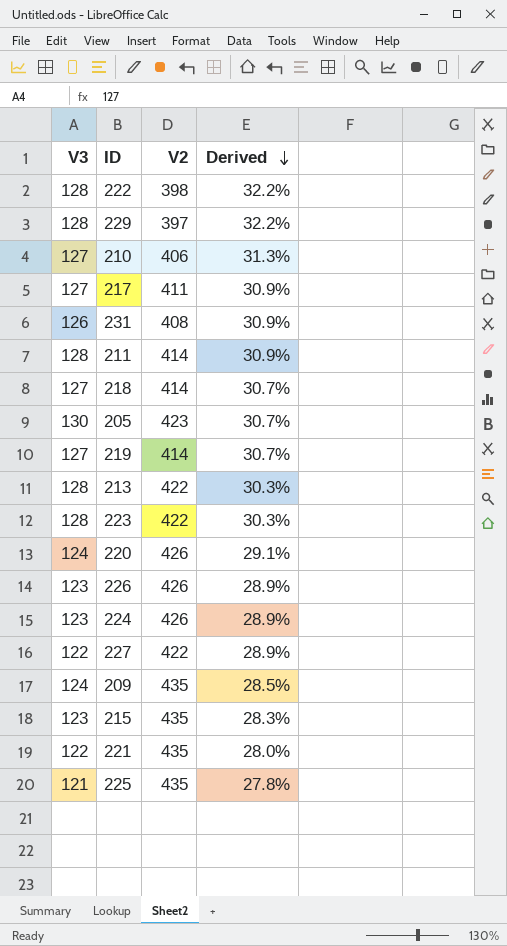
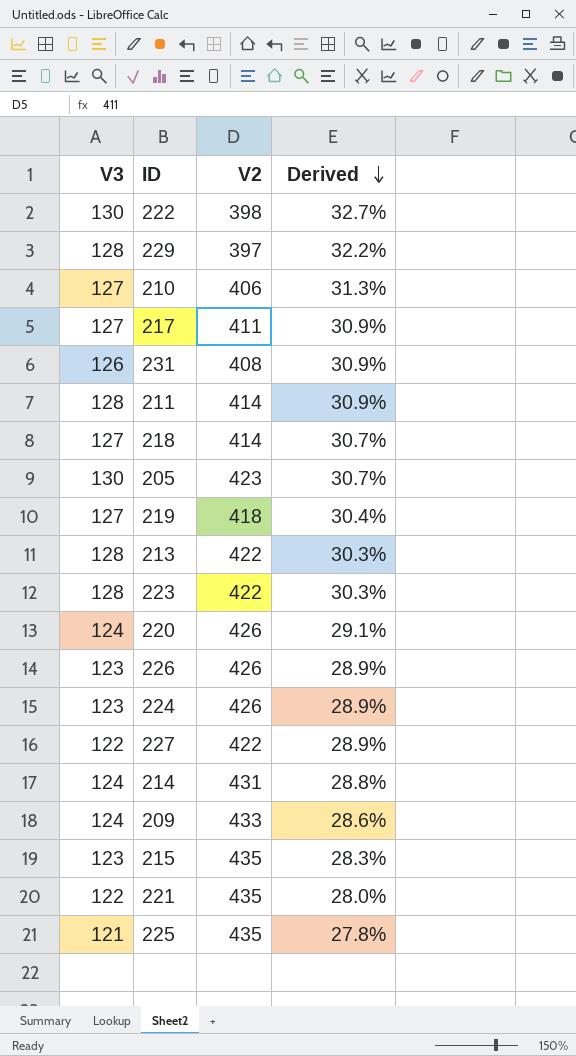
222 | V3: 128 -> 130
222 | Derived: 32.2% -> 32.7%
219 | V2: 414 -> 418
219 | Derived: 30.7% -> 30.4%
row 214: none -> 124 | 431 | 28.8%
209 | V2: 435 -> 433
209 | Derived: 28.5% -> 28.6%

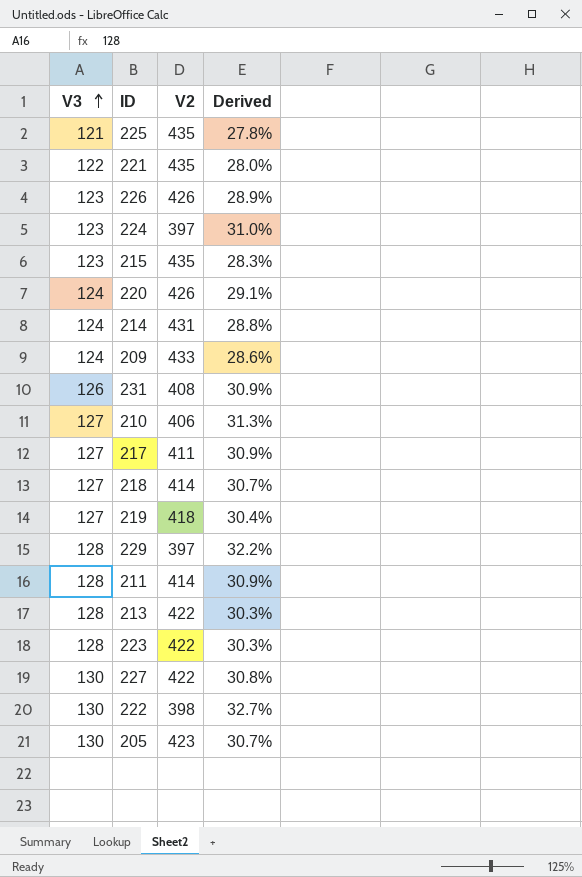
row order: Derived descending -> V3 ascending
224 | V2: 426 -> 397
224 | Derived: 28.9% -> 31.0%
227 | V3: 122 -> 130
227 | Derived: 28.9% -> 30.8%

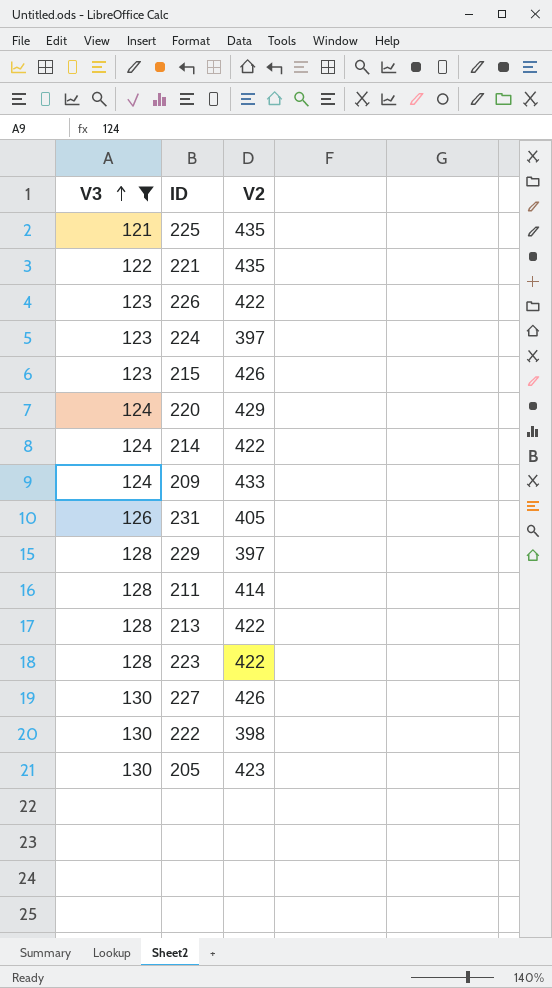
filter: none -> V3 != 127
column Derived | formula: [V3] / [V2] -> none
226 | V2: 426 -> 422
215 | V2: 435 -> 426
220 | V2: 426 -> 429
214 | V2: 431 -> 422
231 | V2: 408 -> 405
227 | V2: 422 -> 426

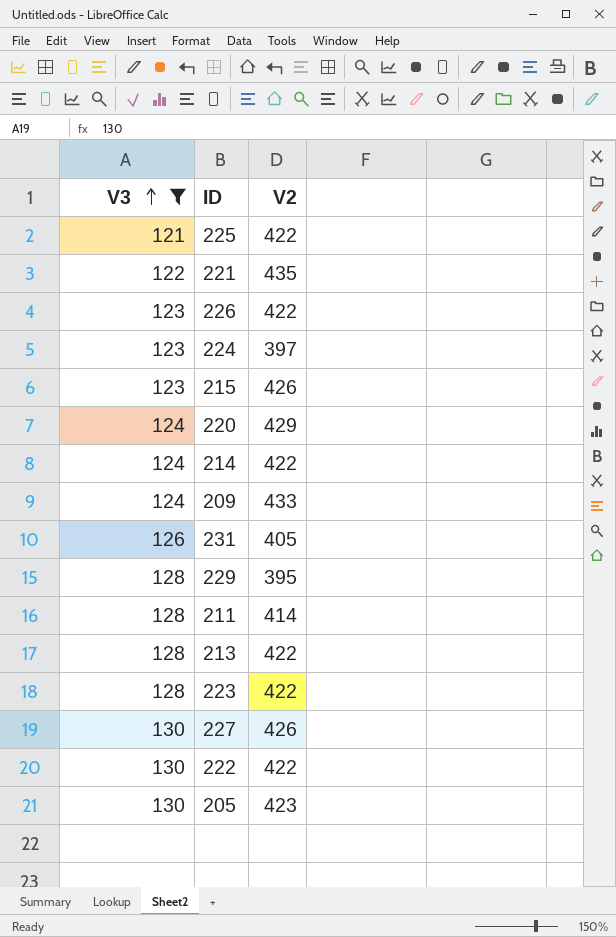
225 | V2: 435 -> 422
229 | V2: 397 -> 395
222 | V2: 398 -> 422

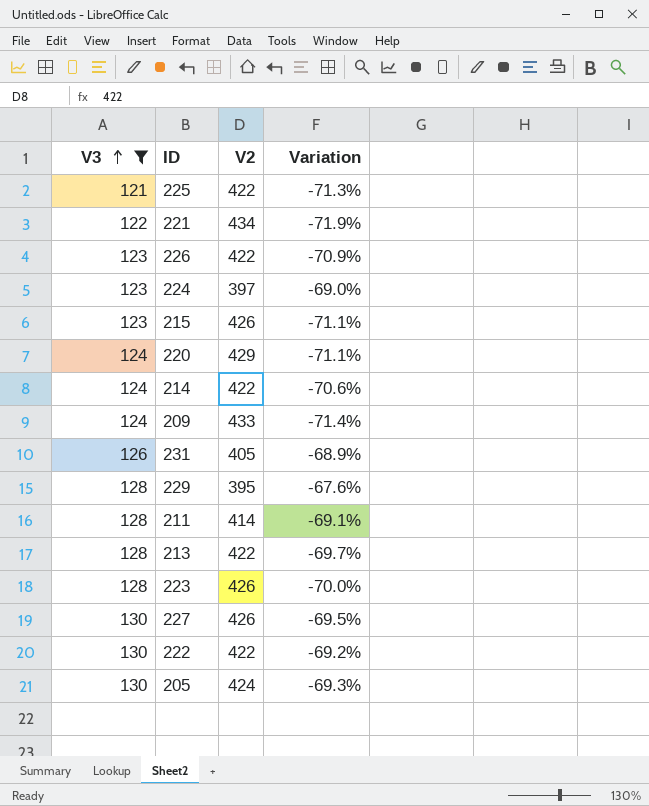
column Variation | formula: none -> ([V3] - [V2]) / [V2]
221 | V2: 435 -> 434
223 | V2: 422 -> 426
205 | V2: 423 -> 424

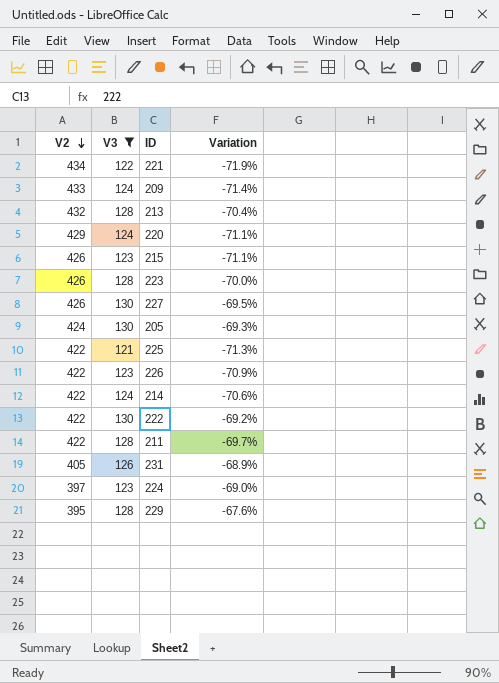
row order: V3 ascending -> V2 descending
column V2 | position: 3 -> 1
213 | V2: 422 -> 432
213 | Variation: -69.7% -> -70.4%
211 | V2: 414 -> 422
211 | Variation: -69.1% -> -69.7%

